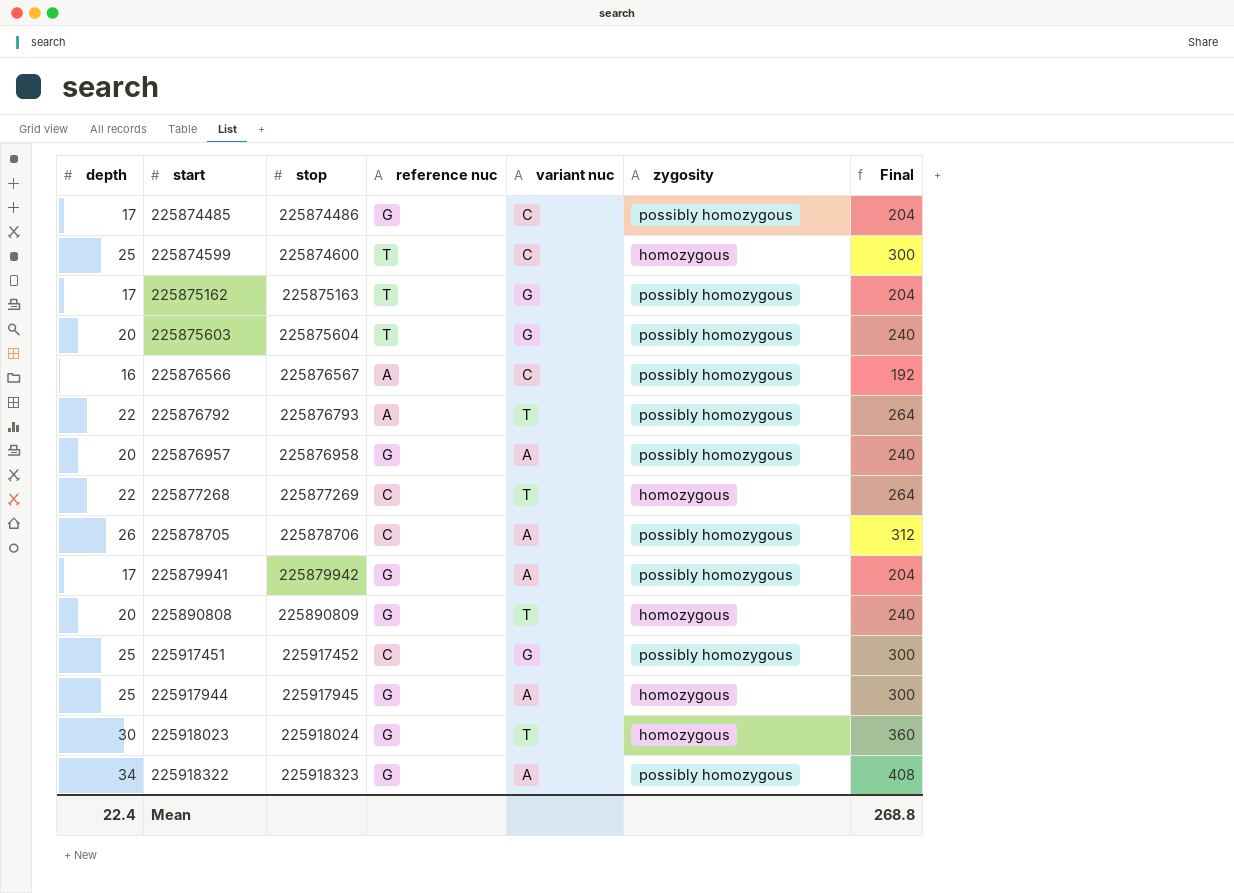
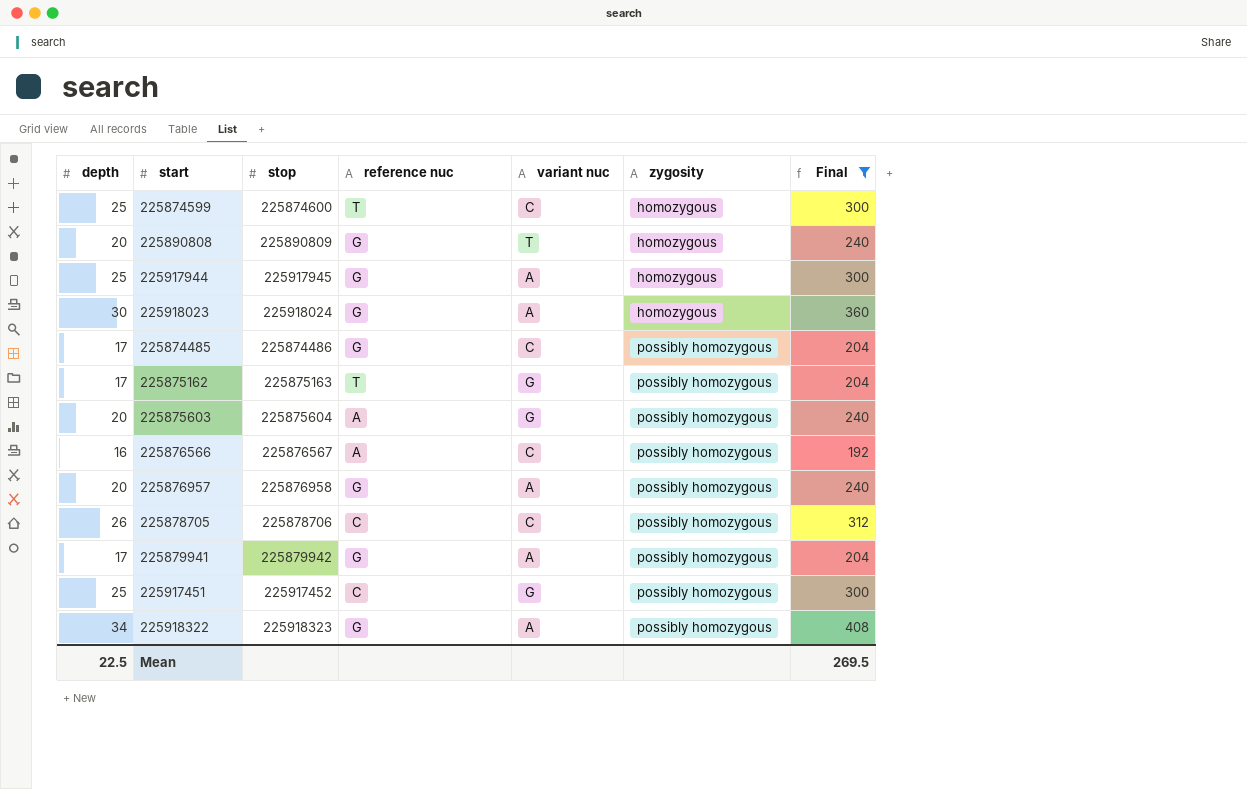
filter: none -> Final != 264
row order: start ascending -> zygosity ascending
225918023 | variant nuc: T -> A
225875603 | reference nuc: T -> A
225878705 | variant nuc: A -> C
Mean | depth: 22.4 -> 22.5
Mean | Final: 268.8 -> 269.5

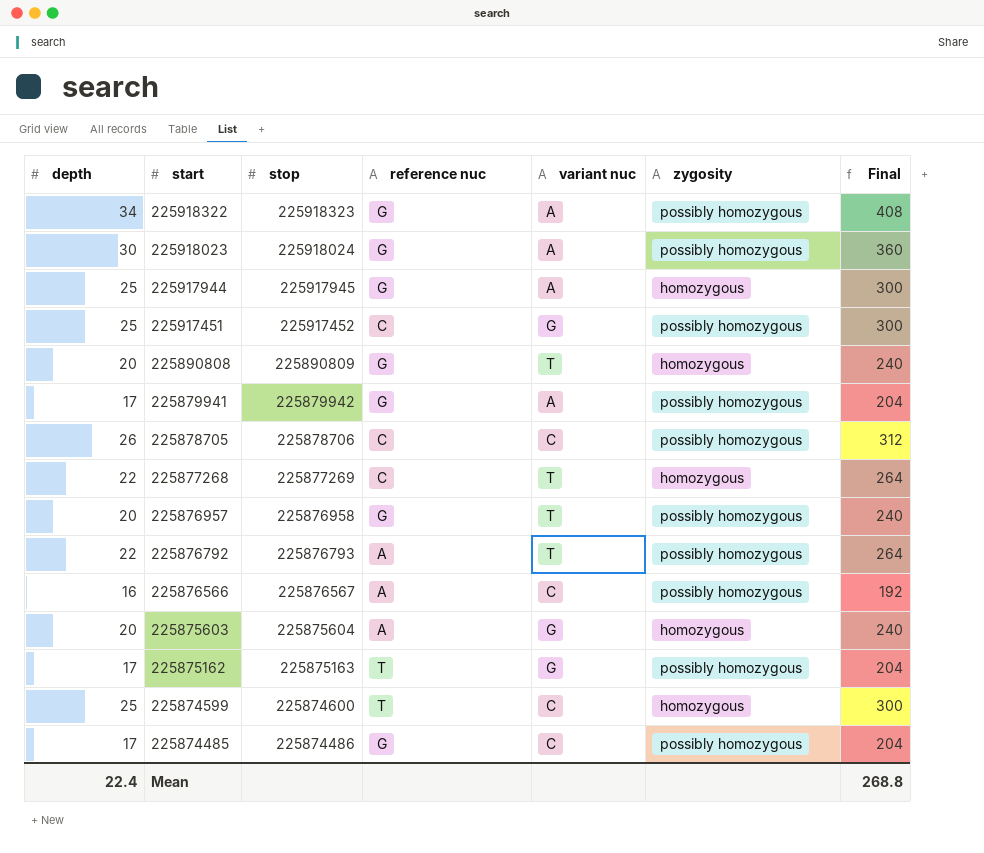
filter: Final != 264 -> none
row order: zygosity ascending -> start descending
225918023 | zygosity: homozygous -> possibly homozygous
225876957 | variant nuc: A -> T
225875603 | zygosity: possibly homozygous -> homozygous
Mean | depth: 22.5 -> 22.4
Mean | Final: 269.5 -> 268.8

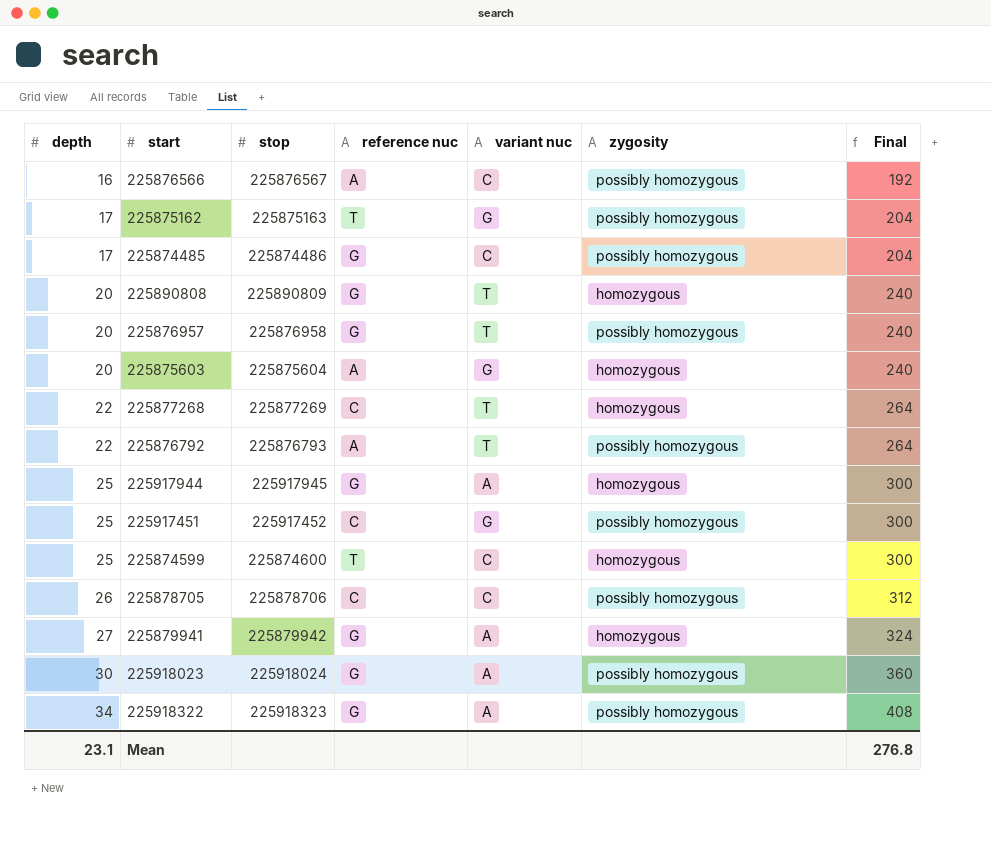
row order: start descending -> depth ascending
225879941 | depth: 17 -> 27
225879941 | zygosity: possibly homozygous -> homozygous
225879941 | Final: 204 -> 324
Mean | depth: 22.4 -> 23.1
Mean | Final: 268.8 -> 276.8

